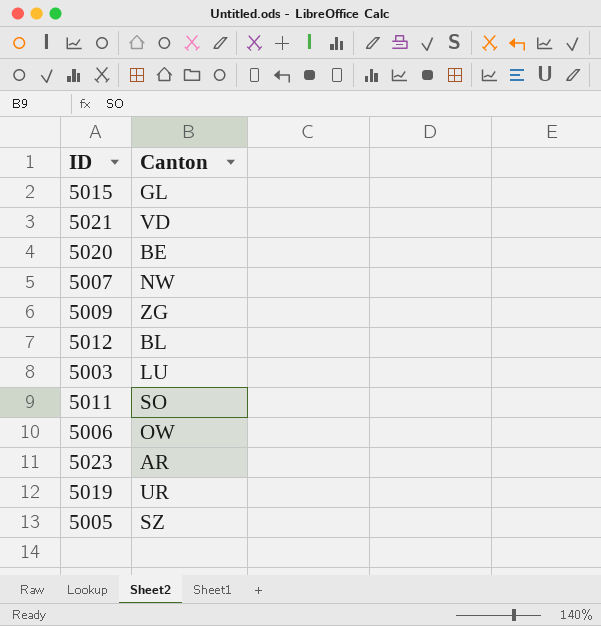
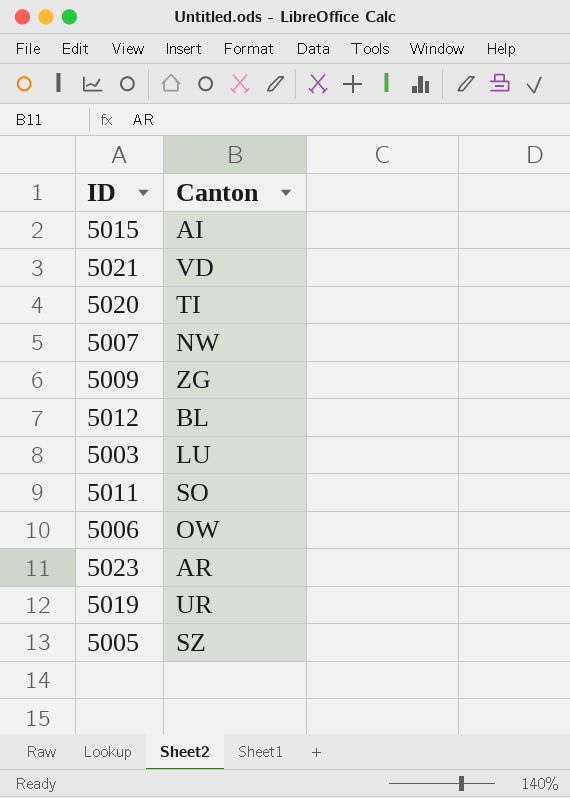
5015 | Canton: GL -> AI
5020 | Canton: BE -> TI

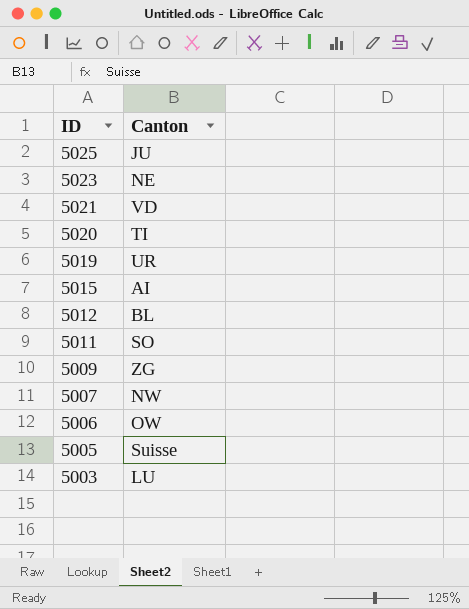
row order: none -> ID descending
row 5025: none -> JU
5023 | Canton: AR -> NE
5005 | Canton: SZ -> Suisse

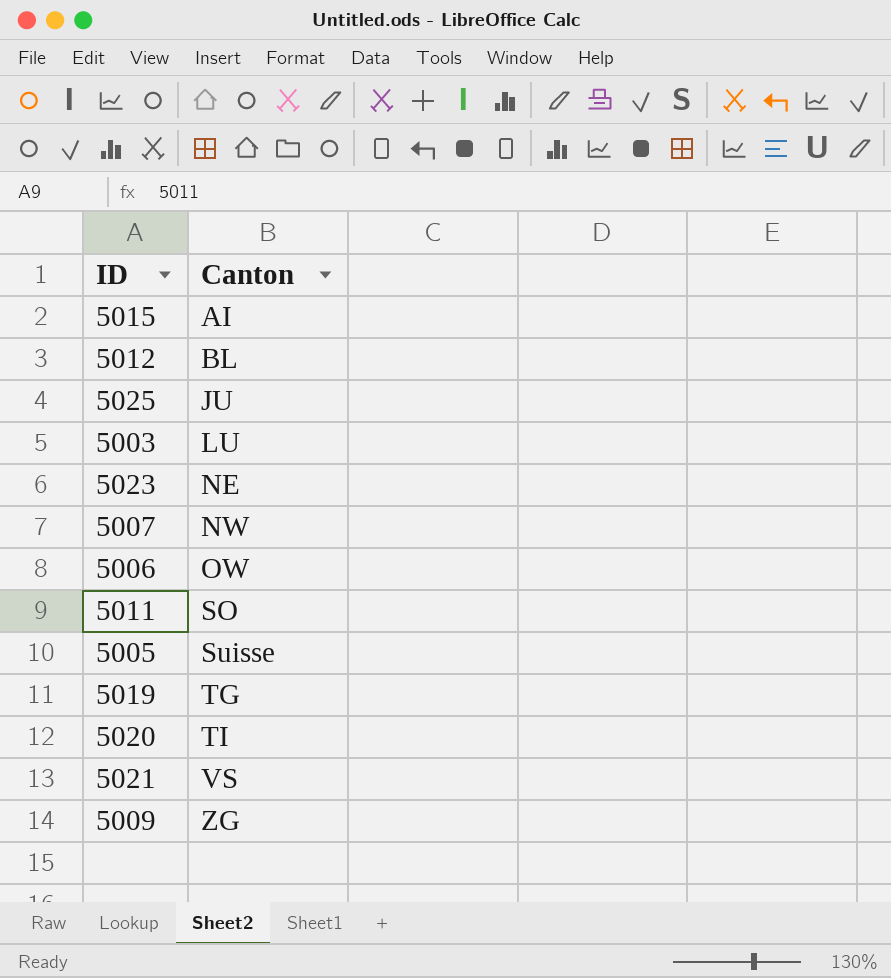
row order: ID descending -> Canton ascending
5019 | Canton: UR -> TG
5021 | Canton: VD -> VS

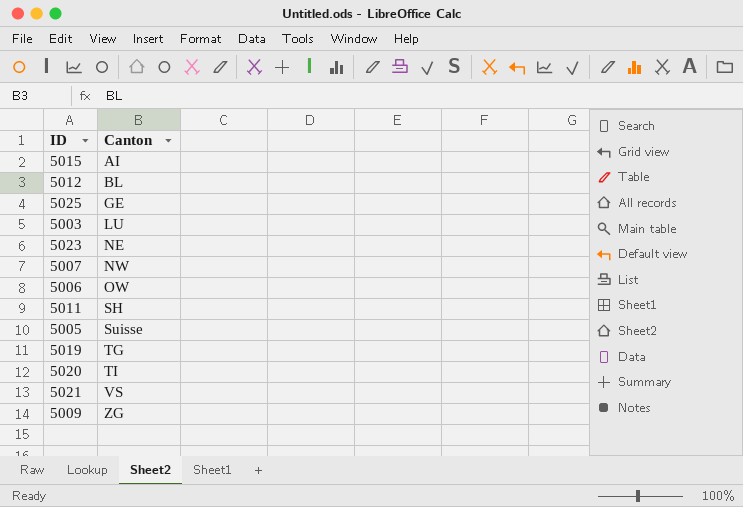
5025 | Canton: JU -> GE
5011 | Canton: SO -> SH

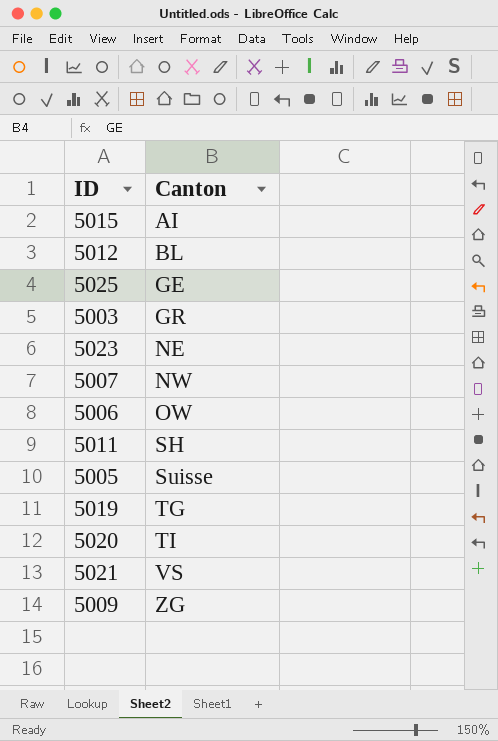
5003 | Canton: LU -> GR

